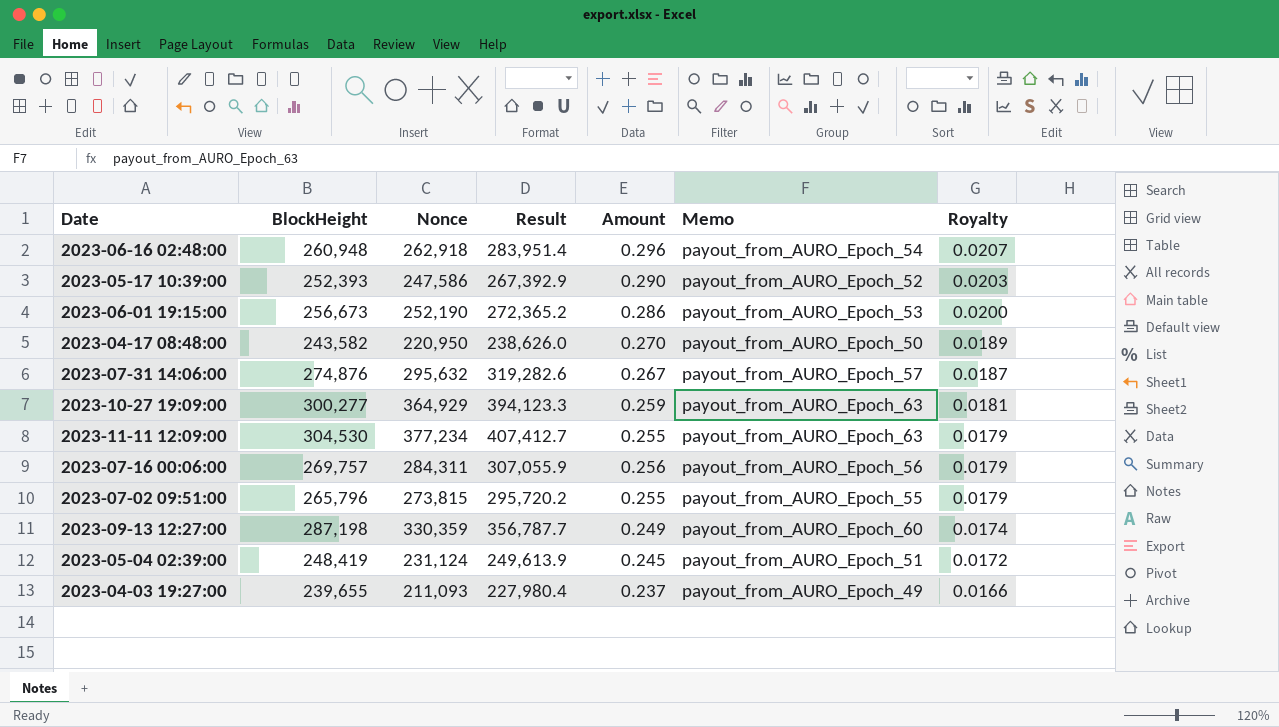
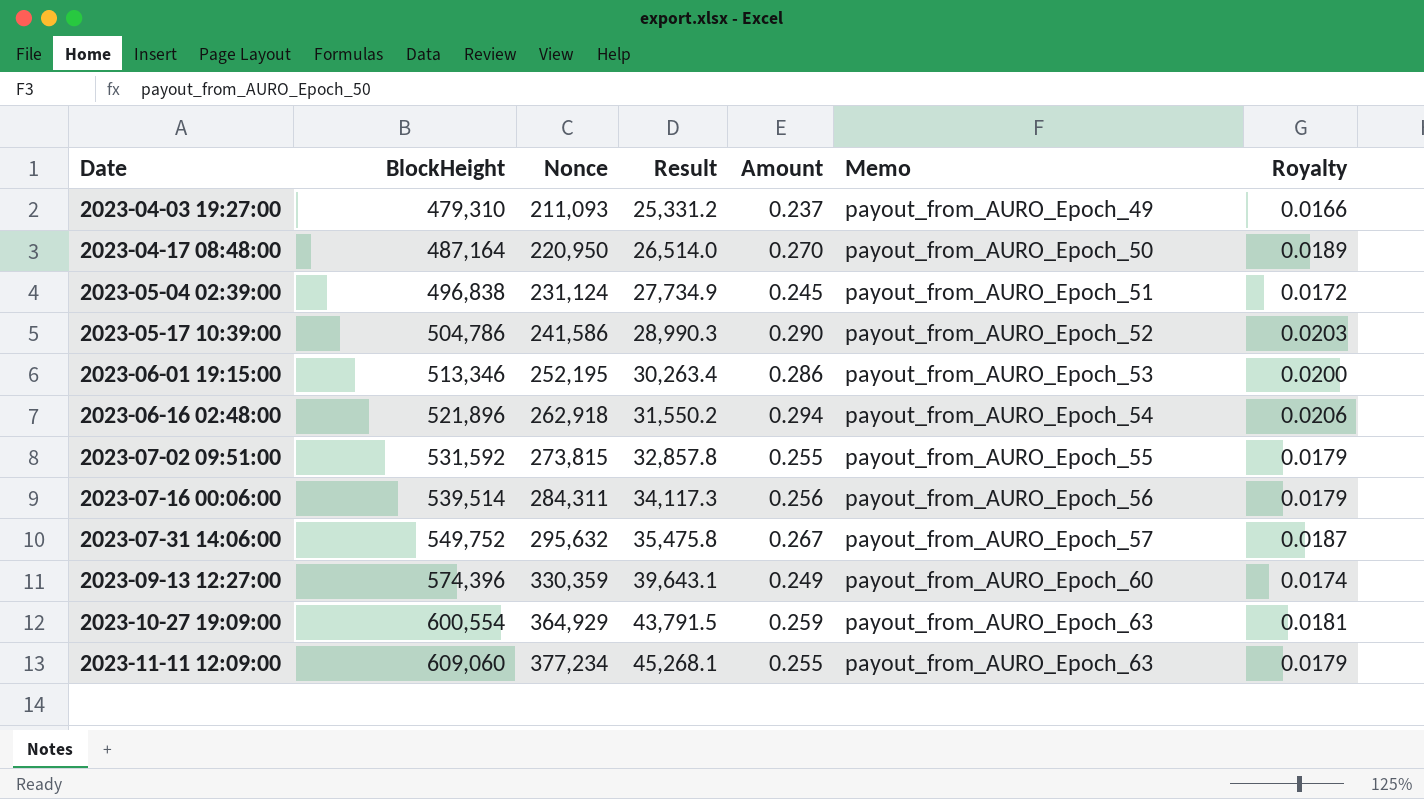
row order: Royalty descending -> Date ascending
column Result | formula: [Nonce] * 1.08 -> [Nonce] * 0.12
2023-04-03 19:27:00 | BlockHeight: 239,655 -> 479,310
2023-04-17 08:48:00 | BlockHeight: 243,582 -> 487,164
2023-05-04 02:39:00 | BlockHeight: 248,419 -> 496,838
2023-05-17 10:39:00 | BlockHeight: 252,393 -> 504,786
2023-05-17 10:39:00 | Nonce: 247,586 -> 241,586
2023-06-01 19:15:00 | BlockHeight: 256,673 -> 513,346
2023-06-01 19:15:00 | Nonce: 252,190 -> 252,195
2023-06-16 02:48:00 | BlockHeight: 260,948 -> 521,896
2023-06-16 02:48:00 | Amount: 0.296 -> 0.294
2023-06-16 02:48:00 | Royalty: 0.0207 -> 0.0206
2023-07-02 09:51:00 | BlockHeight: 265,796 -> 531,592
2023-07-16 00:06:00 | BlockHeight: 269,757 -> 539,514
2023-07-31 14:06:00 | BlockHeight: 274,876 -> 549,752
2023-09-13 12:27:00 | BlockHeight: 287,198 -> 574,396
2023-10-27 19:09:00 | BlockHeight: 300,277 -> 600,554
2023-11-11 12:09:00 | BlockHeight: 304,530 -> 609,060

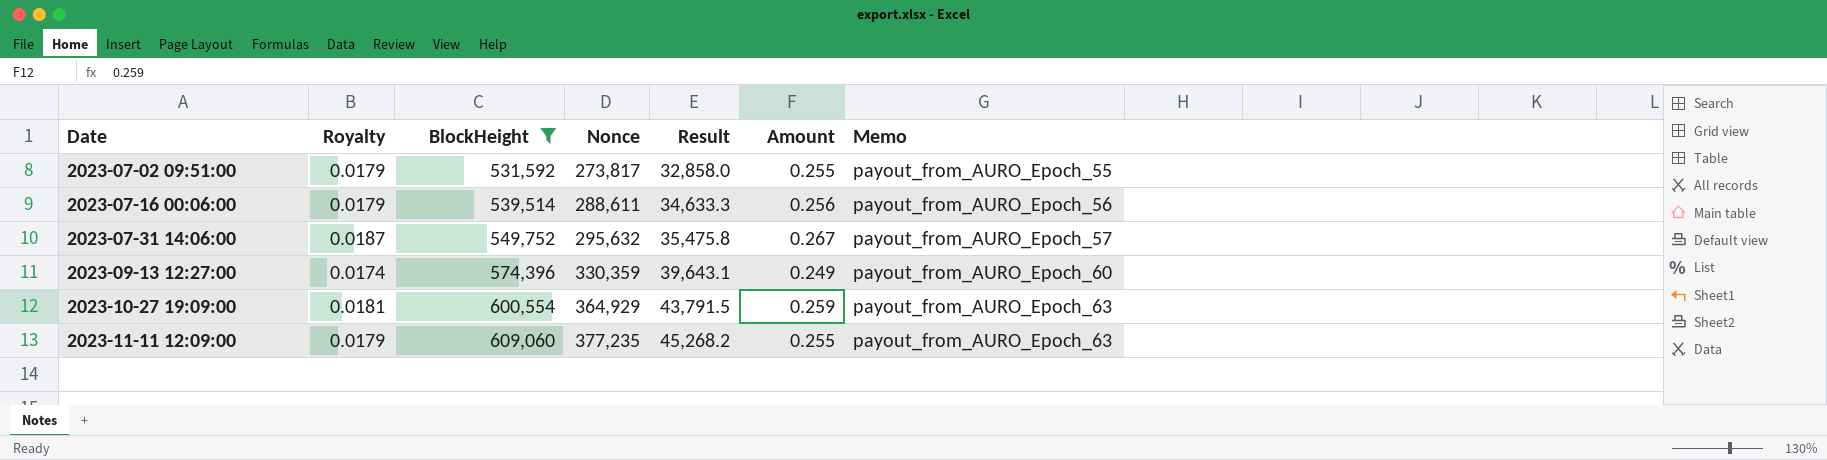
filter: none -> BlockHeight >= 531,592
column Royalty | position: 7 -> 2
2023-07-02 09:51:00 | Nonce: 273,815 -> 273,817
2023-07-02 09:51:00 | Result: 32,857.8 -> 32,858.0
2023-07-16 00:06:00 | Nonce: 284,311 -> 288,611
2023-07-16 00:06:00 | Result: 34,117.3 -> 34,633.3
2023-11-11 12:09:00 | Nonce: 377,234 -> 377,235
2023-11-11 12:09:00 | Result: 45,268.1 -> 45,268.2

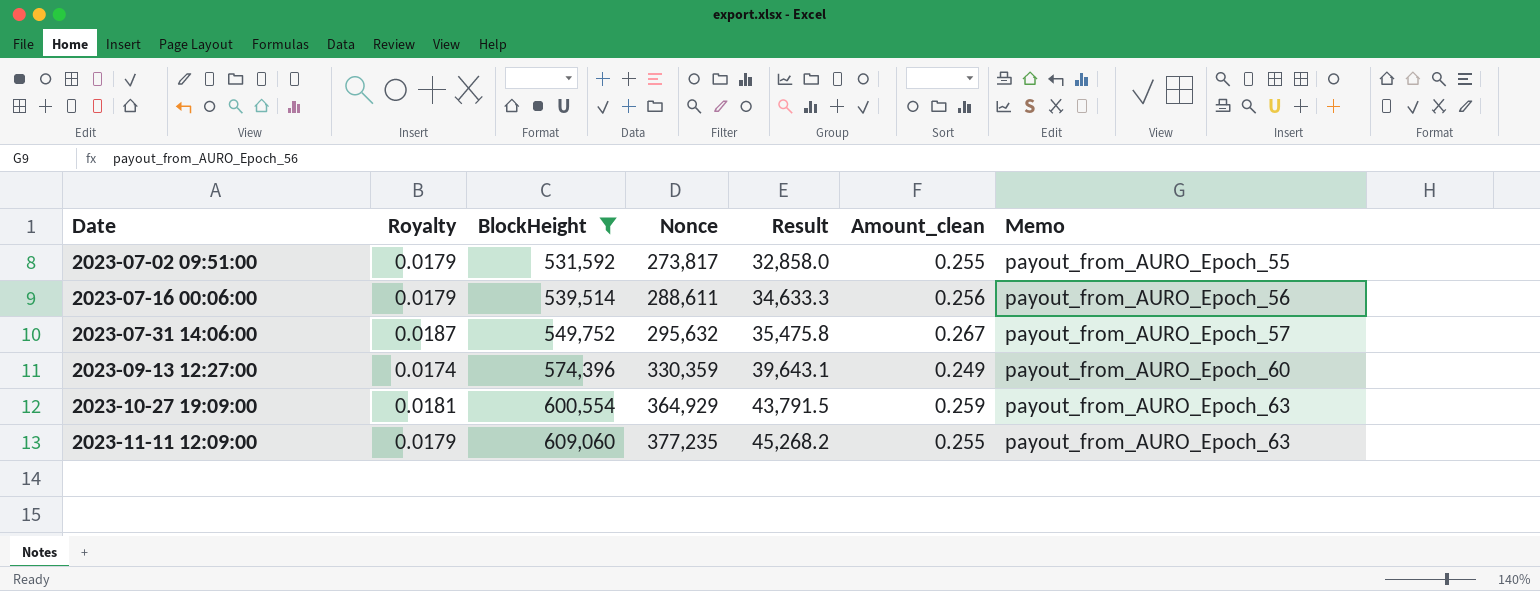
column name: Amount -> Amount_clean

